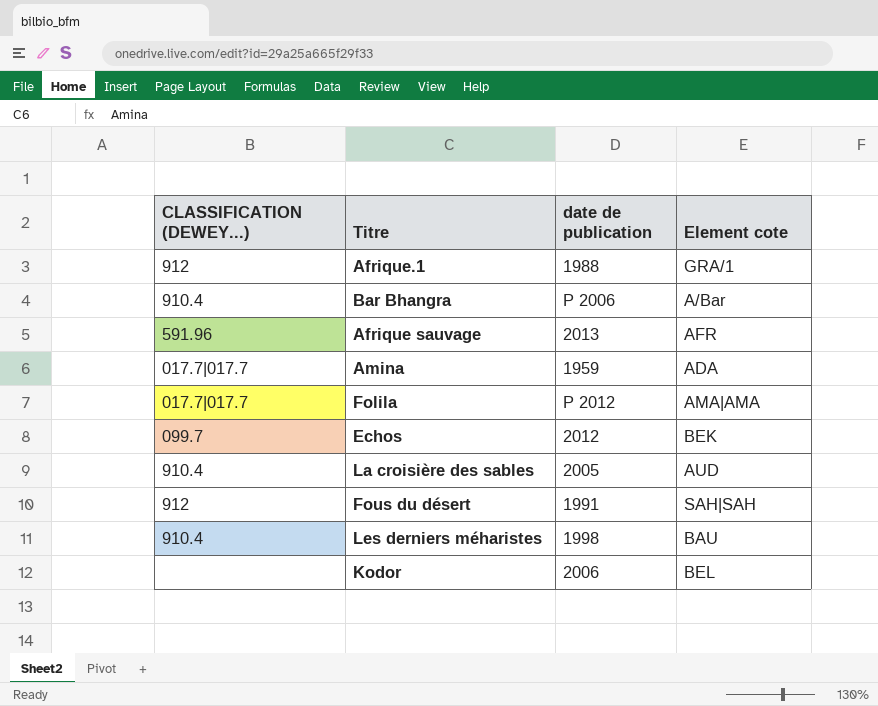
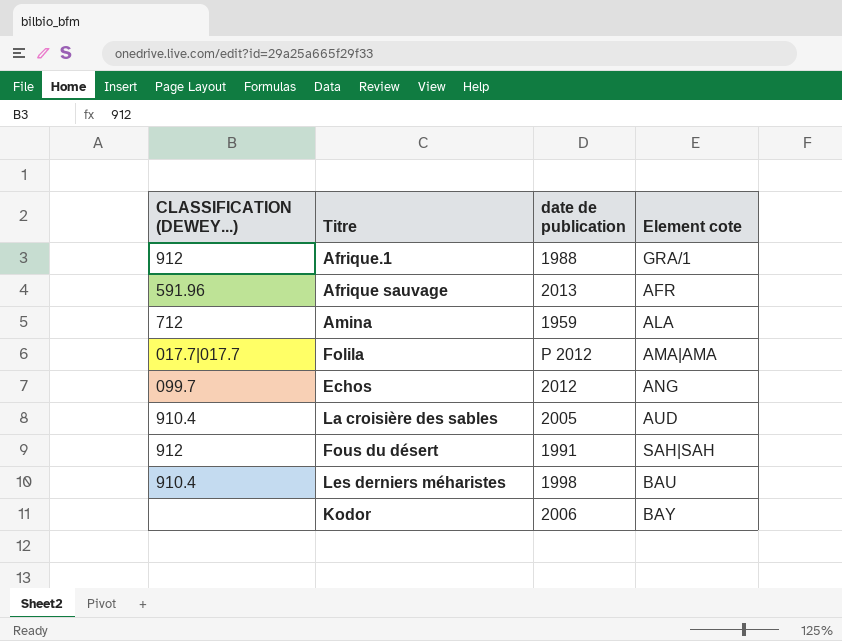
row Bar Bhangra: 910.4 | P 2006 | A/Bar -> none
Amina | CLASSIFICATION (DEWEY...): 017.7|017.7 -> 712
Amina | Element cote: ADA -> ALA
Echos | Element cote: BEK -> ANG
Kodor | Element cote: BEL -> BAY

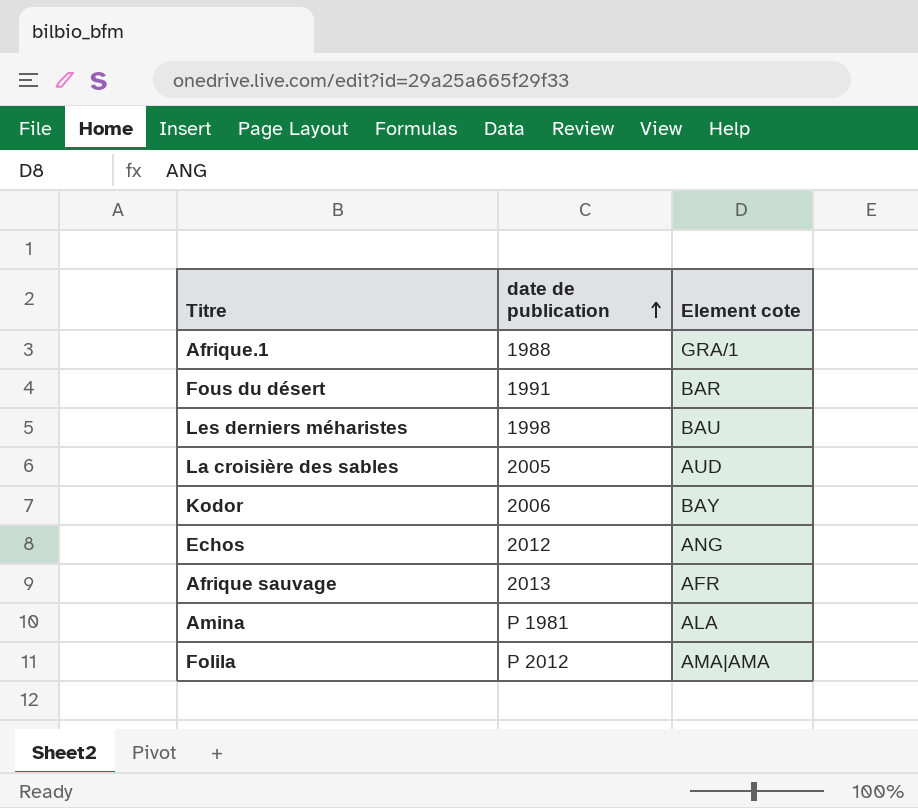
row order: none -> date de publication ascending
column CLASSIFICATION (DEWEY...) | position: 1 -> none
Fous du désert | Element cote: SAH|SAH -> BAR
Amina | date de publication: 1959 -> P 1981

